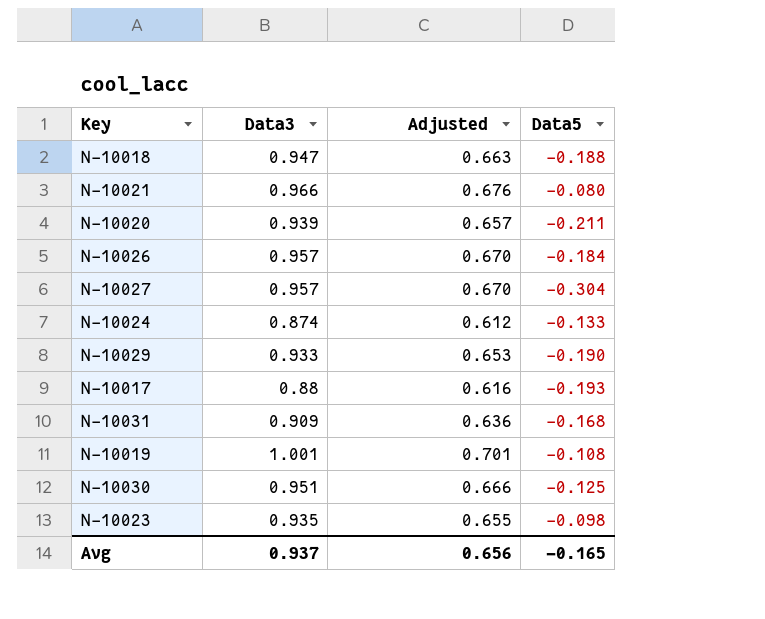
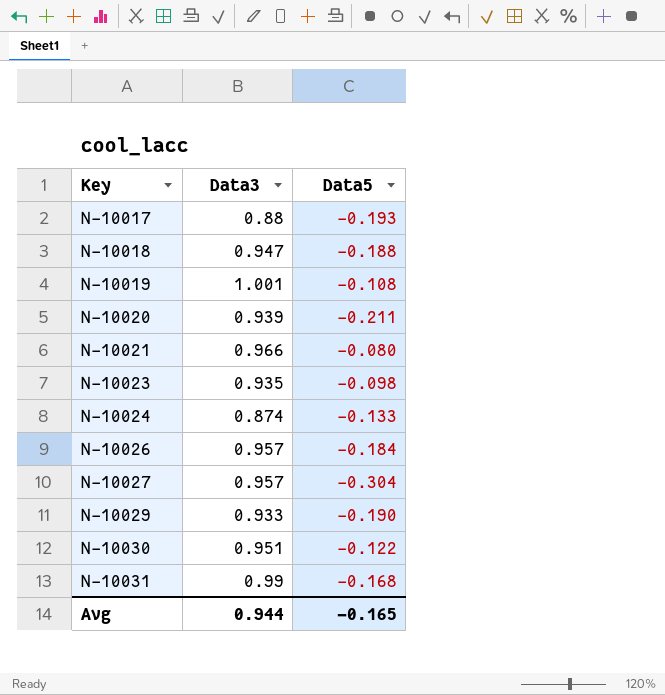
row order: none -> Key ascending
column Adjusted | formula: [Data3] * 0.7 -> none
N-10030 | Data5: -0.125 -> -0.122
N-10031 | Data3: 0.909 -> 0.99
Avg | Data3: 0.937 -> 0.944

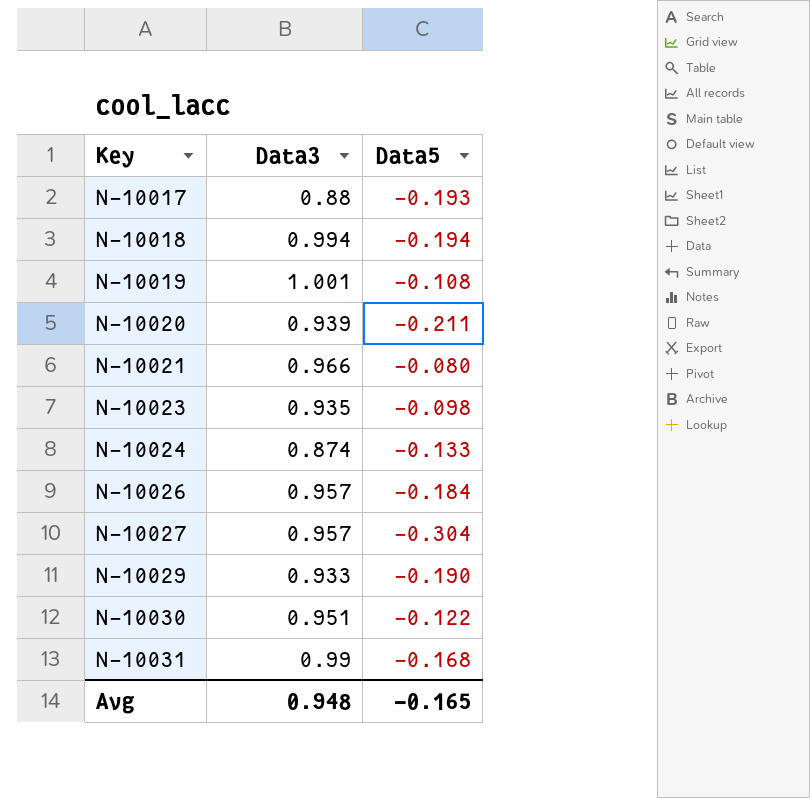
N-10018 | Data3: 0.947 -> 0.994
N-10018 | Data5: -0.188 -> -0.194
Avg | Data3: 0.944 -> 0.948

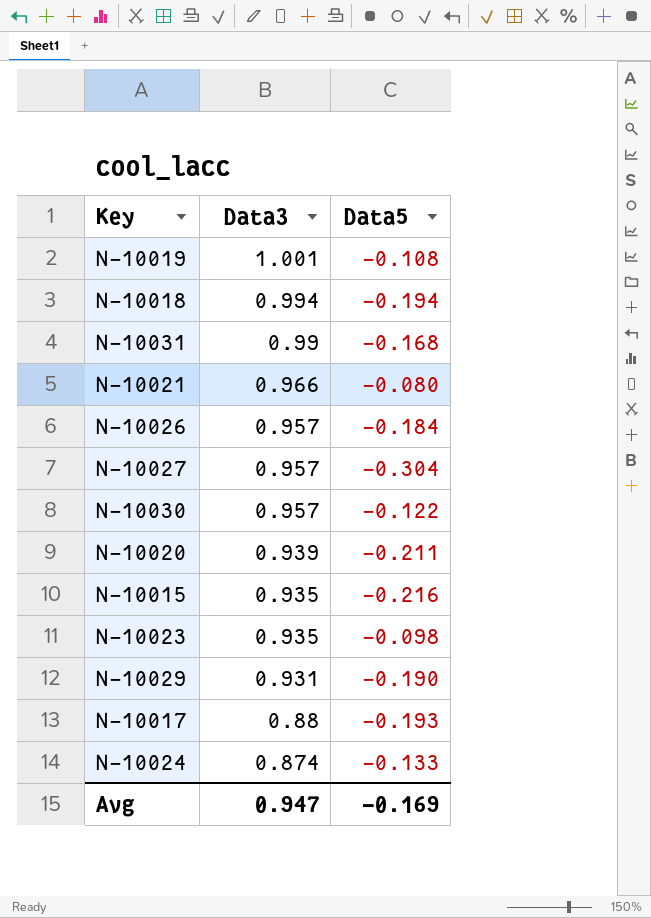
row order: Key ascending -> Data3 descending
N-10030 | Data3: 0.951 -> 0.957
row N-10015: none -> 0.935 | -0.216
N-10029 | Data3: 0.933 -> 0.931
Avg | Data3: 0.948 -> 0.947
Avg | Data5: -0.165 -> -0.169

